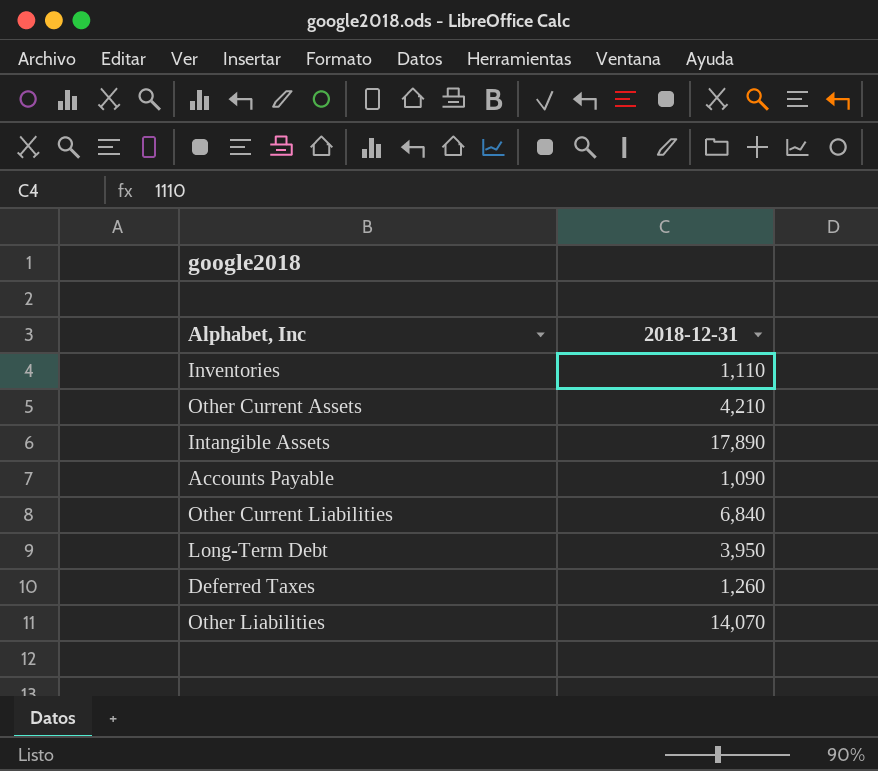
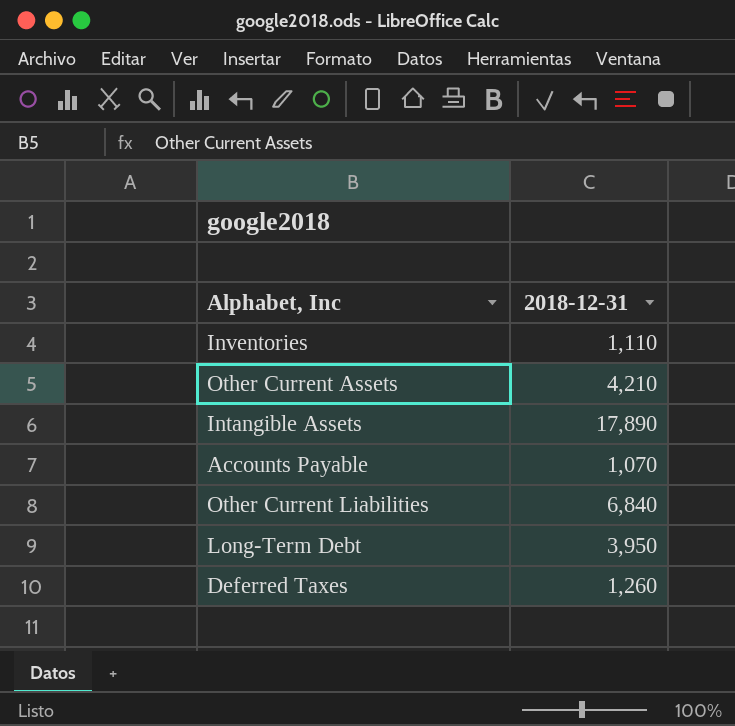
row Other Liabilities: 14,070 -> none
Accounts Payable | 2018-12-31: 1,090 -> 1,070

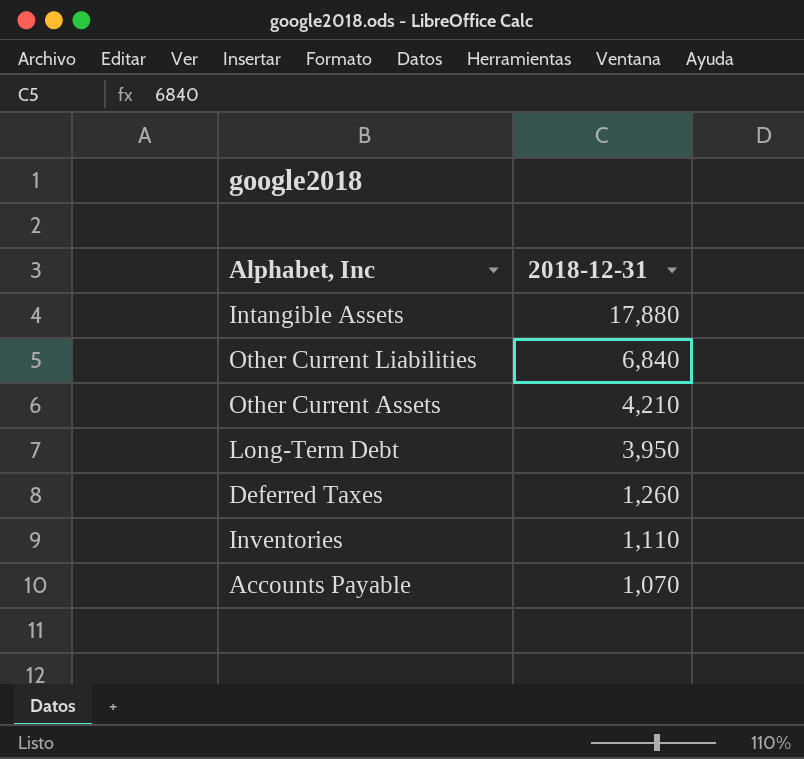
row order: none -> 2018-12-31 descending
Intangible Assets | 2018-12-31: 17,890 -> 17,880

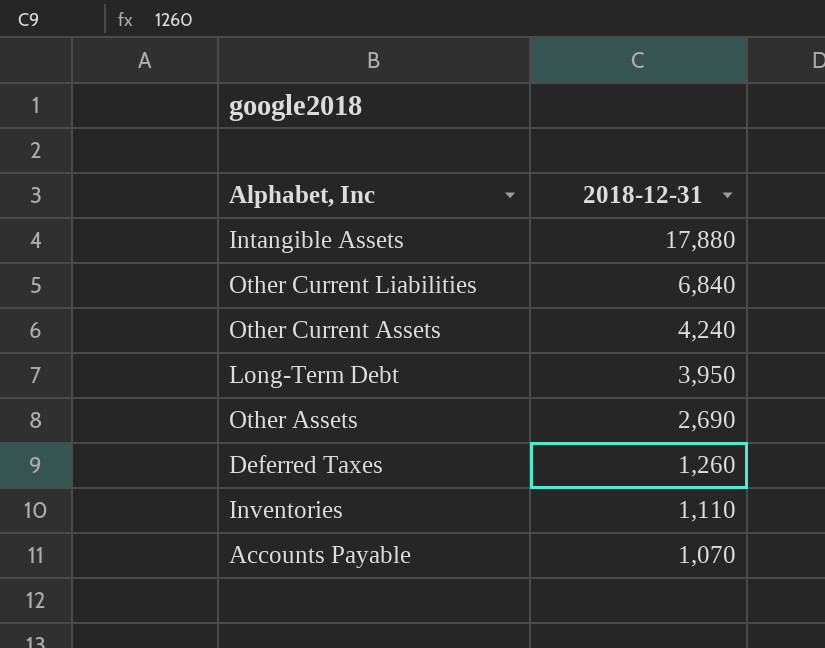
Other Current Assets | 2018-12-31: 4,210 -> 4,240
row Other Assets: none -> 2,690

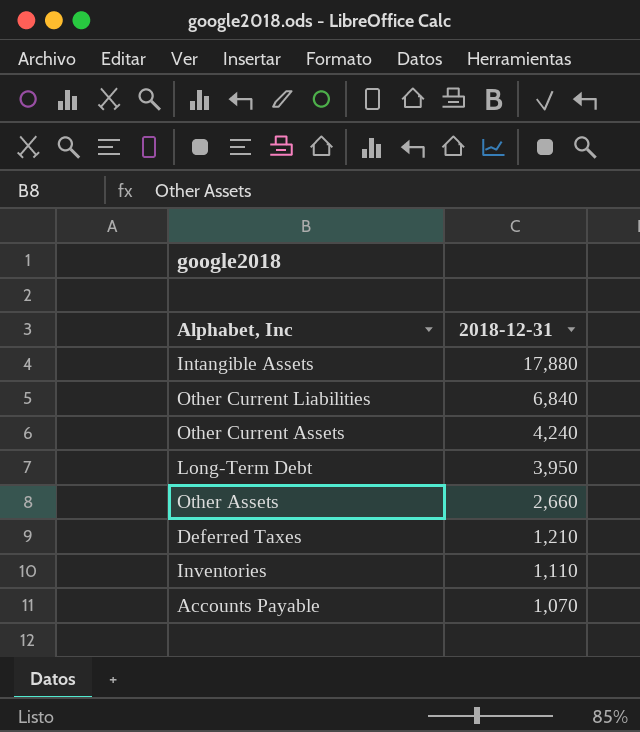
Other Assets | 2018-12-31: 2,690 -> 2,660
Deferred Taxes | 2018-12-31: 1,260 -> 1,210

